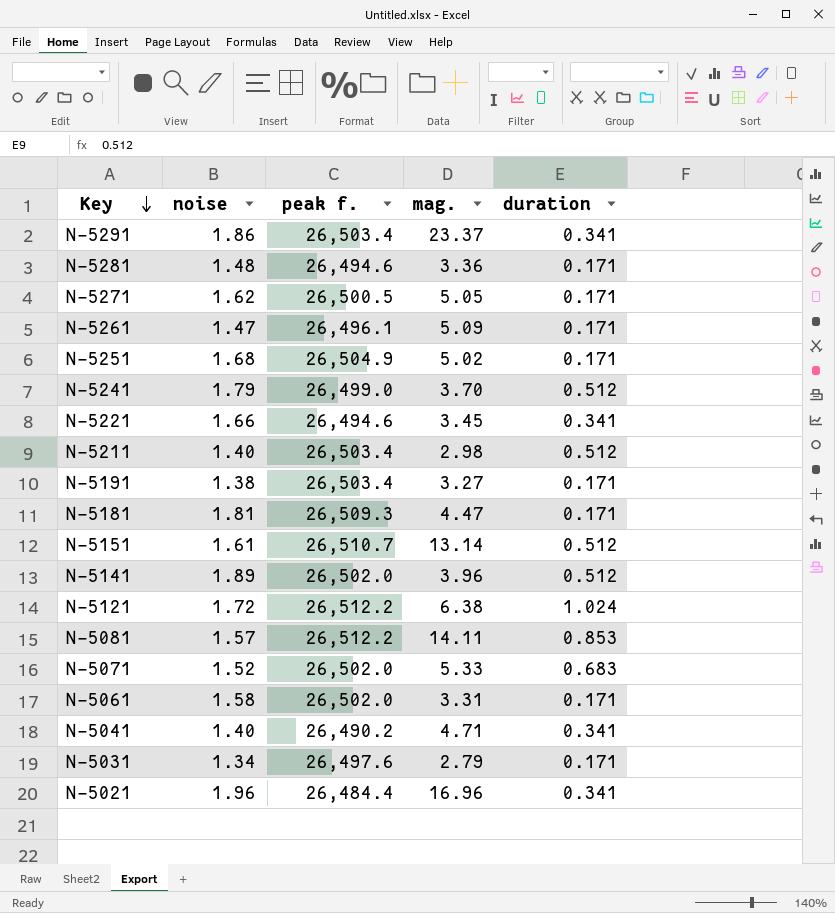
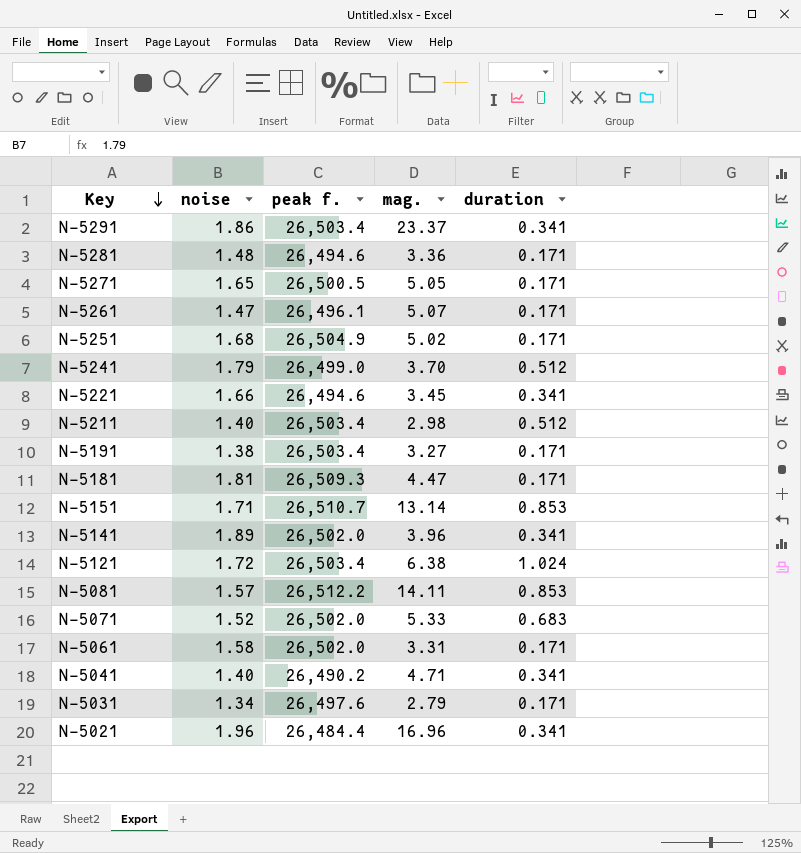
N-5271 | noise: 1.62 -> 1.65
N-5261 | mag.: 5.09 -> 5.07
N-5151 | noise: 1.61 -> 1.71
N-5151 | duration: 0.512 -> 0.853
N-5141 | duration: 0.512 -> 0.341
N-5121 | peak f.: 26,512.2 -> 26,503.4

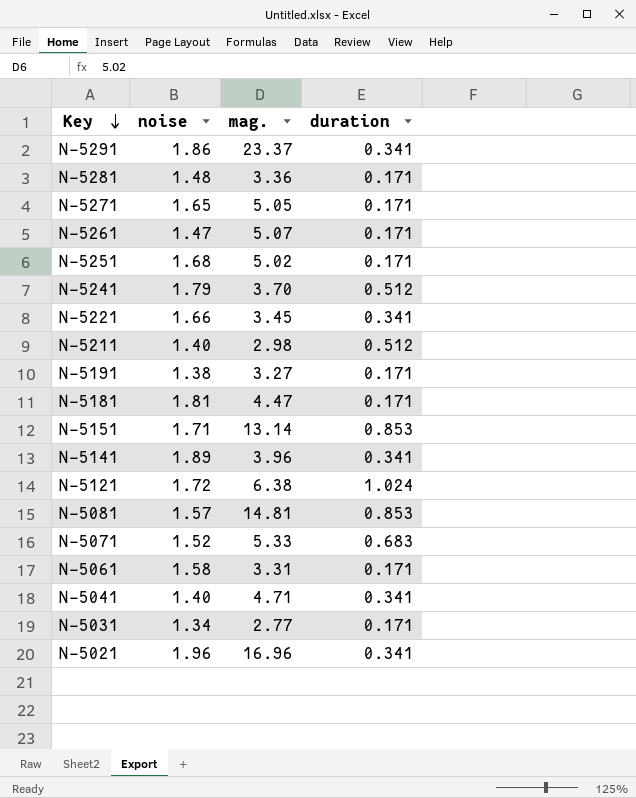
column peak f. | position: 3 -> none
N-5081 | mag.: 14.11 -> 14.81
N-5031 | mag.: 2.79 -> 2.77

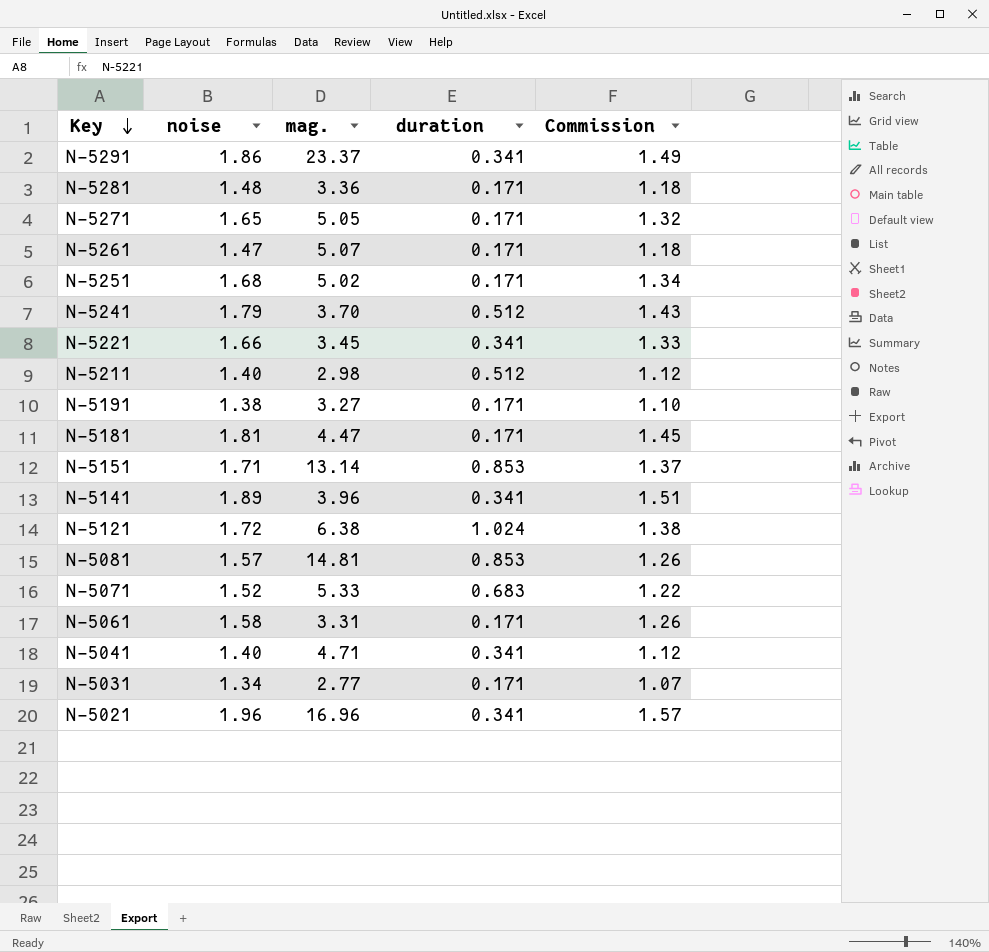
column Commission | formula: none -> [noise] * 0.8

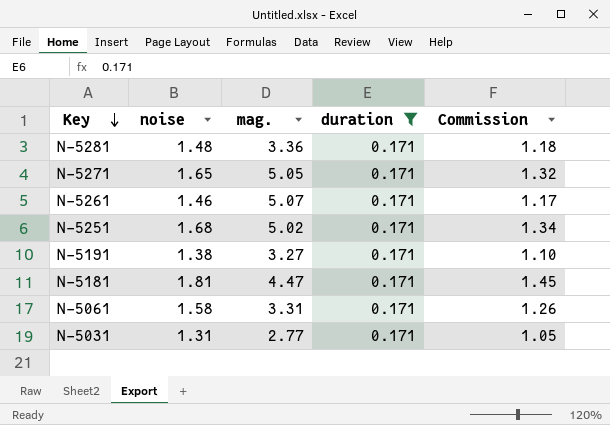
filter: none -> duration = 0.171
N-5261 | noise: 1.47 -> 1.46
N-5261 | Commission: 1.18 -> 1.17
N-5031 | noise: 1.34 -> 1.31
N-5031 | Commission: 1.07 -> 1.05

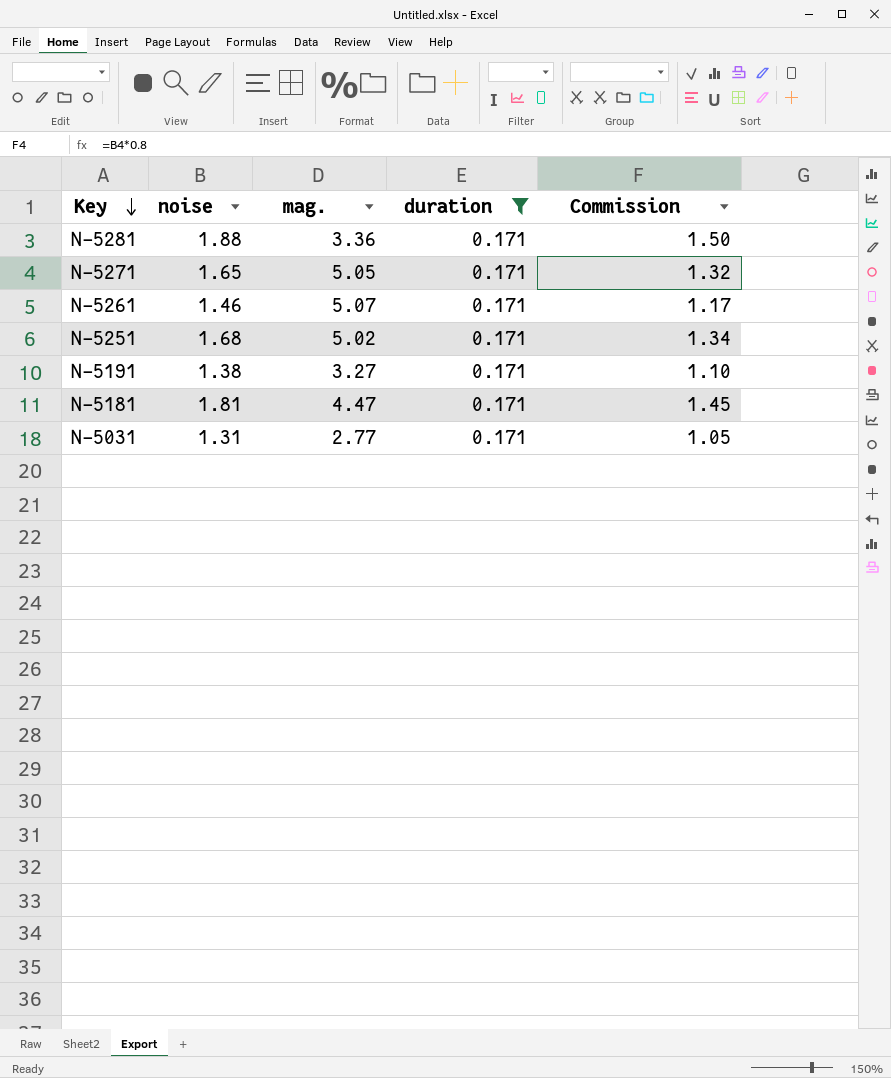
row N-5061: 1.58 | 3.31 | 0.171 | 1.26 -> none
N-5281 | noise: 1.48 -> 1.88
N-5281 | Commission: 1.18 -> 1.50

